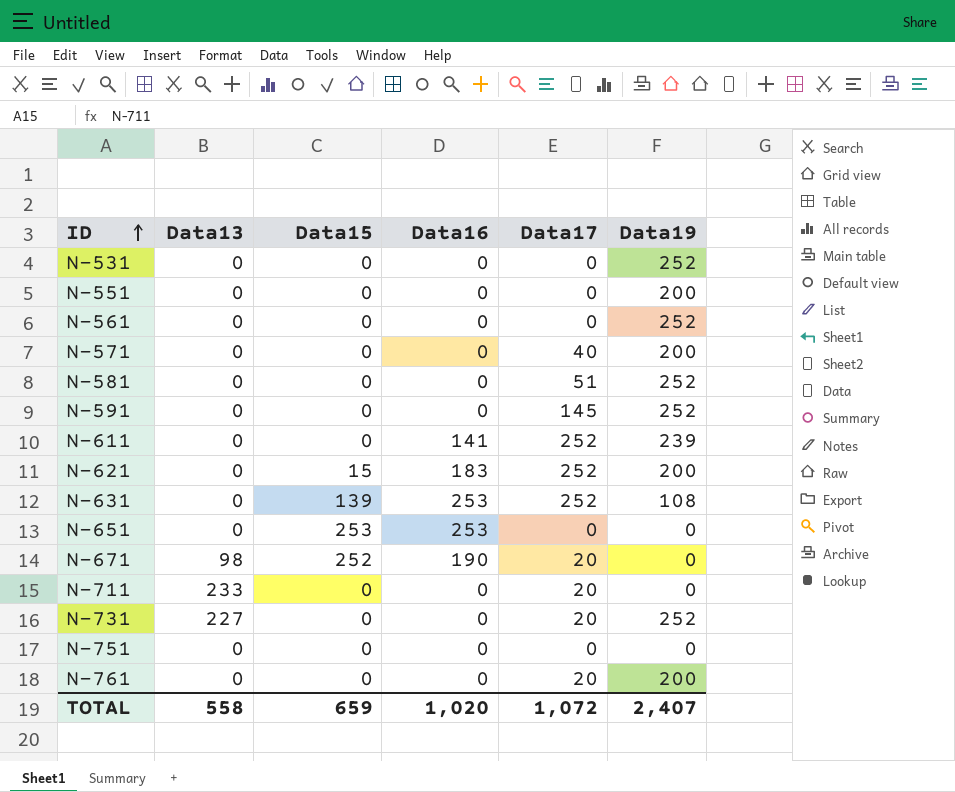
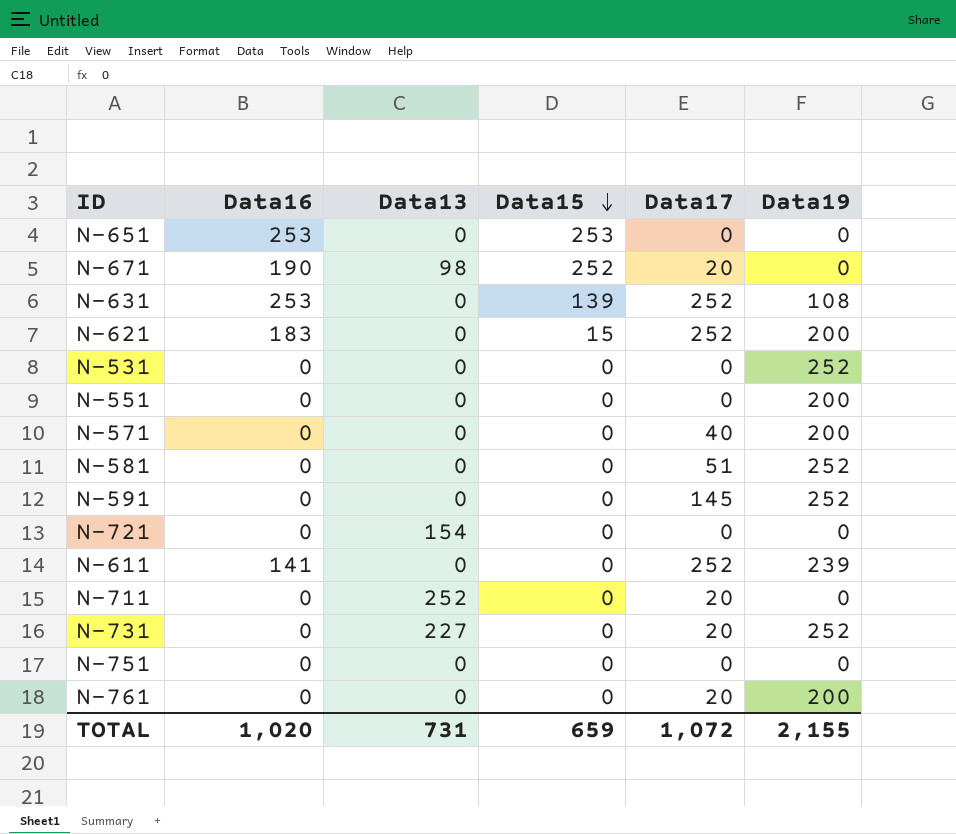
row order: ID ascending -> Data15 descending
column Data16 | position: 4 -> 2
row N-561: 0 | 0 | 0 | 0 | 252 -> none
row N-721: none -> 0 | 154 | 0 | 0 | 0
N-711 | Data13: 233 -> 252
TOTAL | Data13: 558 -> 731
TOTAL | Data19: 2,407 -> 2,155

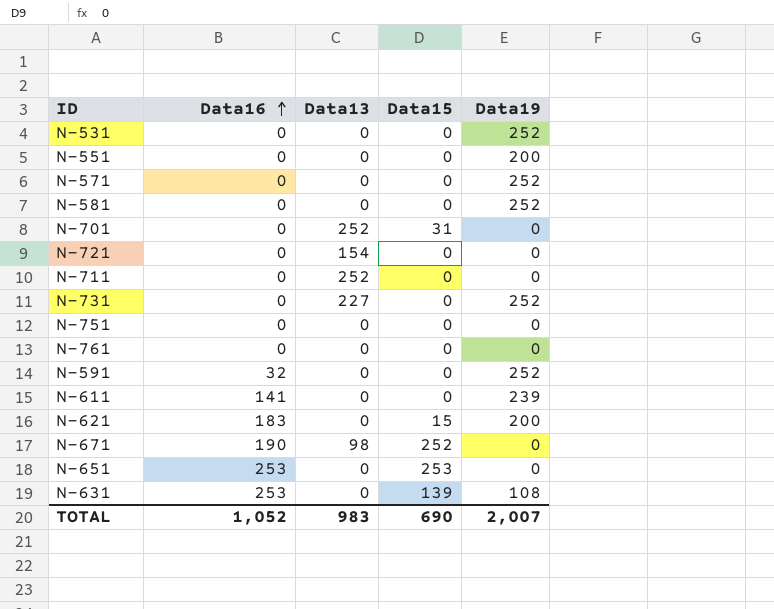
row order: Data15 descending -> Data16 ascending
column Data17 | position: 5 -> none
N-571 | Data19: 200 -> 252
row N-701: none -> 0 | 252 | 31 | 0
N-761 | Data19: 200 -> 0
N-591 | Data16: 0 -> 32
TOTAL | Data16: 1,020 -> 1,052
TOTAL | Data13: 731 -> 983
TOTAL | Data15: 659 -> 690
TOTAL | Data19: 2,155 -> 2,007

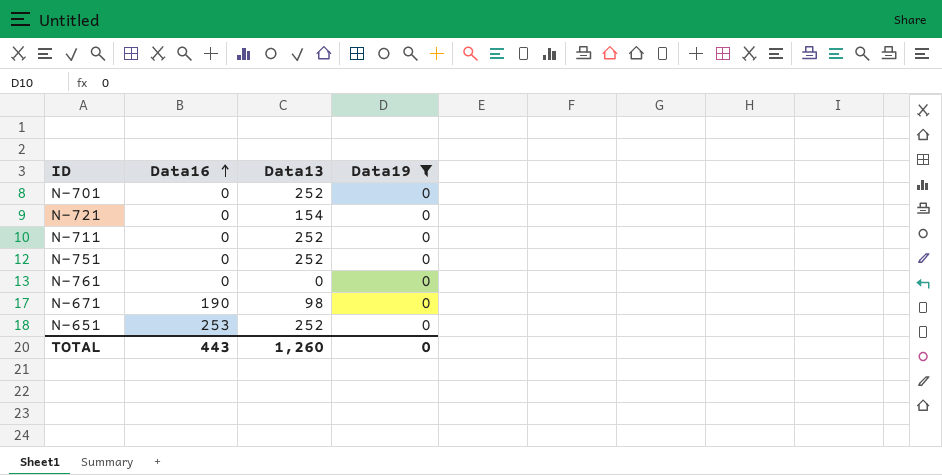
filter: none -> Data19 = 0
column Data15 | position: 4 -> none
N-751 | Data13: 0 -> 252
N-651 | Data13: 0 -> 252
TOTAL | Data16: 1,052 -> 443
TOTAL | Data13: 983 -> 1,260
TOTAL | Data19: 2,007 -> 0

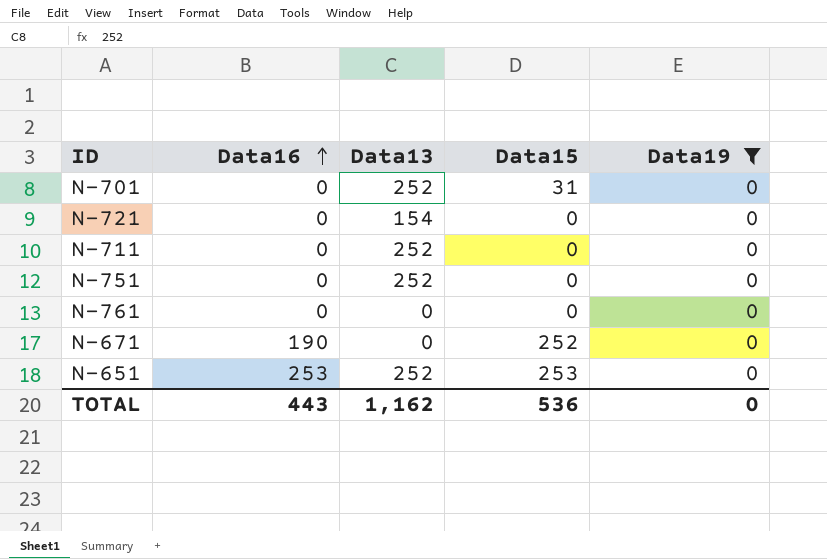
column Data15 | position: none -> 4
N-671 | Data13: 98 -> 0
TOTAL | Data13: 1,260 -> 1,162

